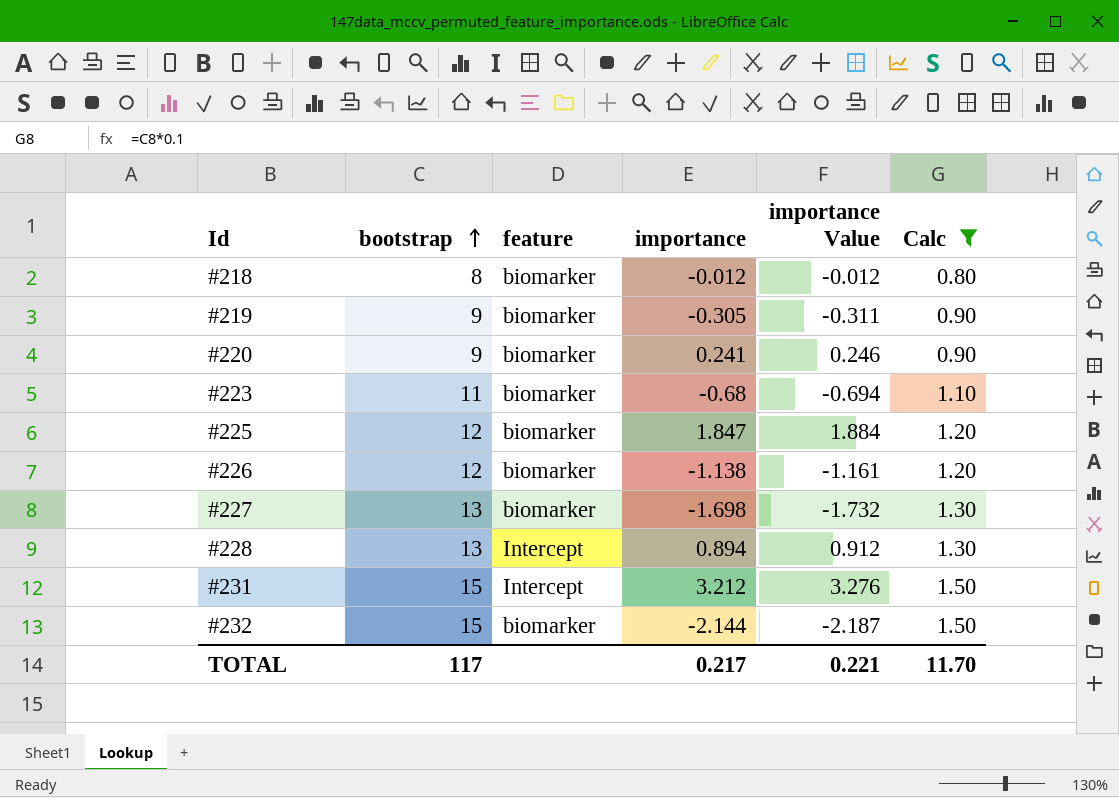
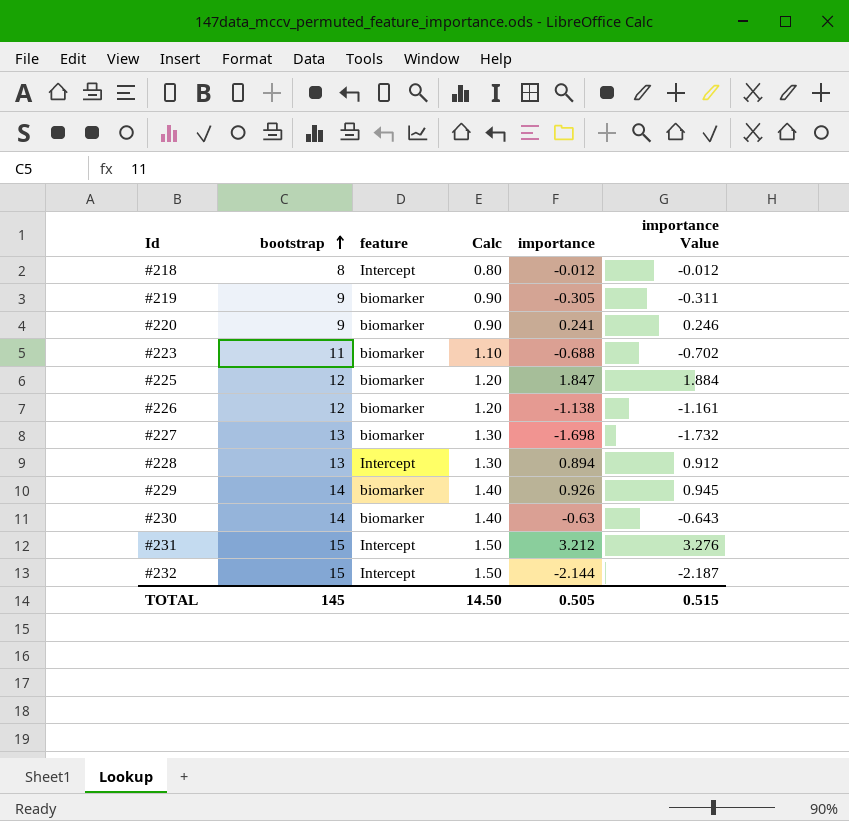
filter: Calc != 1.40 -> none
column Calc | position: 6 -> 4
#218 | feature: biomarker -> Intercept
#223 | importance: -0.68 -> -0.688
#223 | importance Value: -0.694 -> -0.702
#232 | feature: biomarker -> Intercept
TOTAL | bootstrap: 117 -> 145
TOTAL | Calc: 11.70 -> 14.50
TOTAL | importance: 0.217 -> 0.505
TOTAL | importance Value: 0.221 -> 0.515

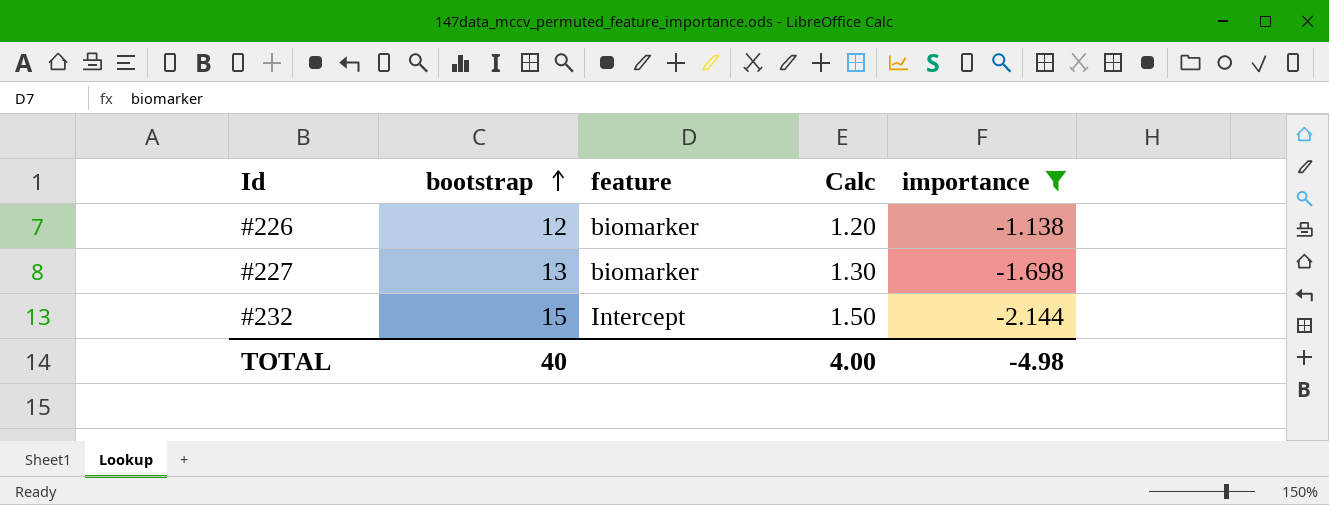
filter: none -> importance <= -1.138
column importance Value | formula: [importance] * 1.02 -> none
TOTAL | bootstrap: 145 -> 40
TOTAL | Calc: 14.50 -> 4.00
TOTAL | importance: 0.505 -> -4.98

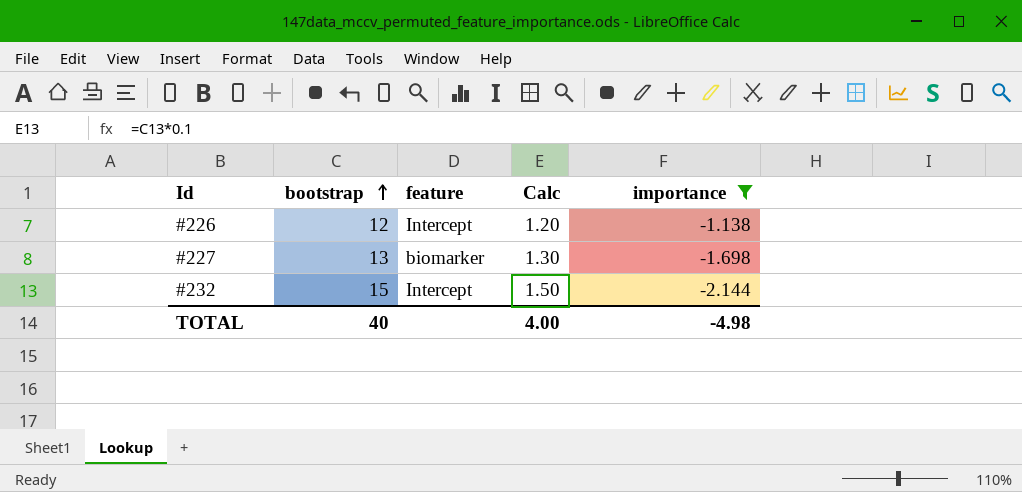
#226 | feature: biomarker -> Intercept

